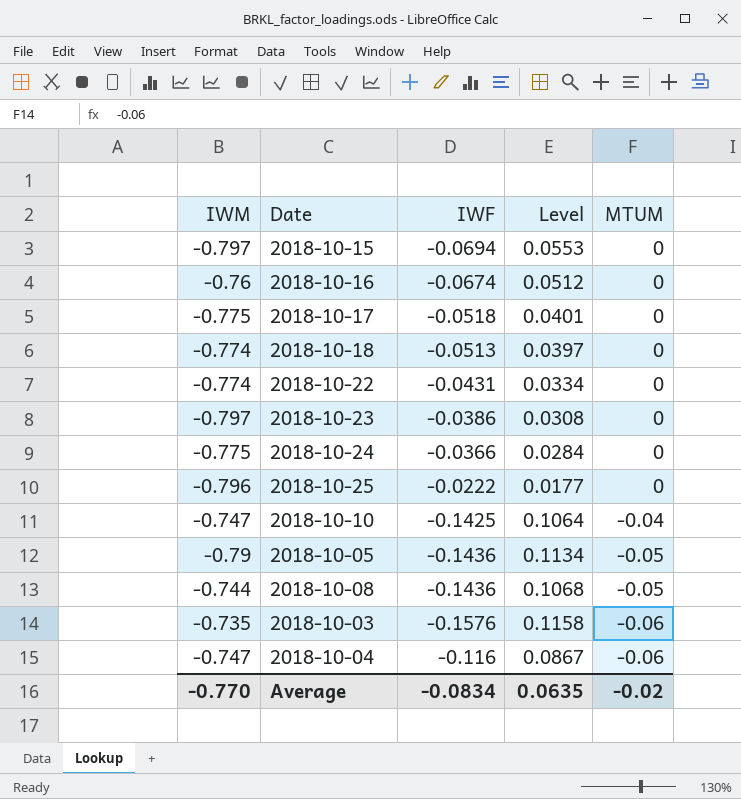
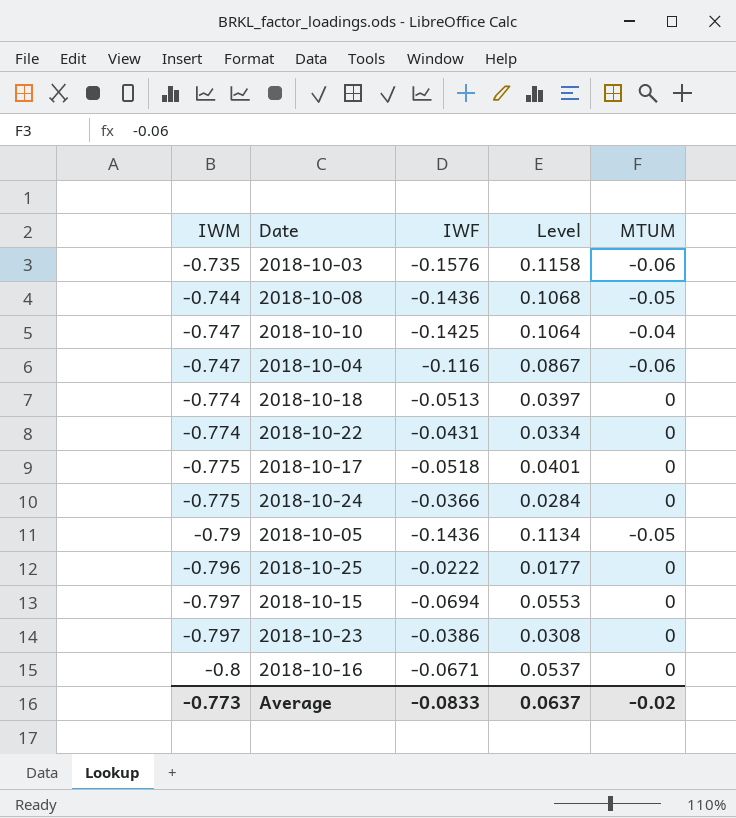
row order: MTUM descending -> IWM descending
2018-10-16 | IWM: -0.76 -> -0.8
2018-10-16 | IWF: -0.0674 -> -0.0671
2018-10-16 | Level: 0.0512 -> 0.0537
Average | IWM: -0.770 -> -0.773
Average | IWF: -0.0834 -> -0.0833
Average | Level: 0.0635 -> 0.0637

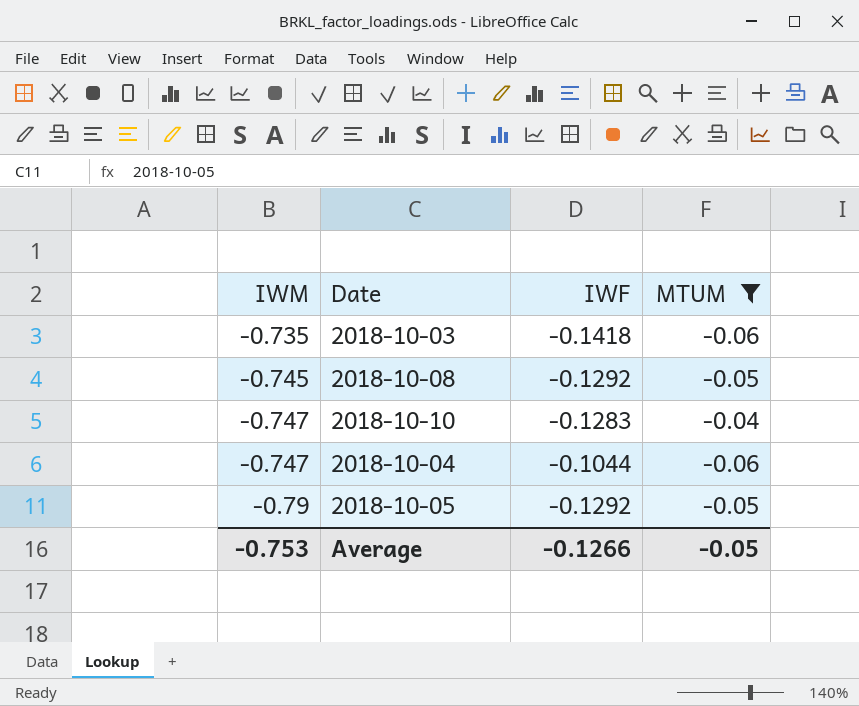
filter: none -> MTUM != 0
column Level | formula: [IWM] * [IWF] -> none
2018-10-03 | IWF: -0.1576 -> -0.1418
2018-10-08 | IWM: -0.744 -> -0.745
2018-10-08 | IWF: -0.1436 -> -0.1292
2018-10-10 | IWF: -0.1425 -> -0.1283
2018-10-04 | IWF: -0.116 -> -0.1044
2018-10-05 | IWF: -0.1436 -> -0.1292
Average | IWM: -0.773 -> -0.753
Average | IWF: -0.0833 -> -0.1266
Average | MTUM: -0.02 -> -0.05

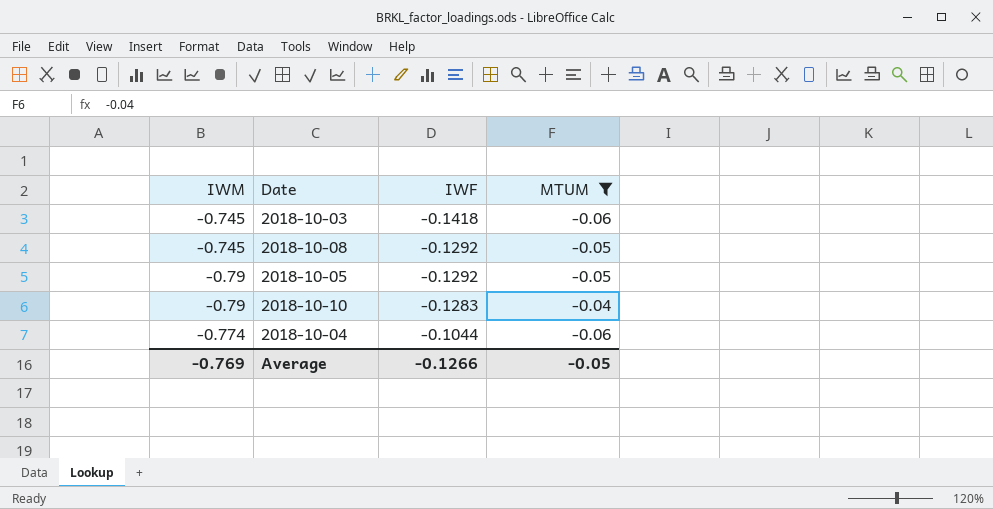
row order: IWM descending -> IWF ascending
2018-10-03 | IWM: -0.735 -> -0.745
2018-10-10 | IWM: -0.747 -> -0.79
2018-10-04 | IWM: -0.747 -> -0.774
Average | IWM: -0.753 -> -0.769

